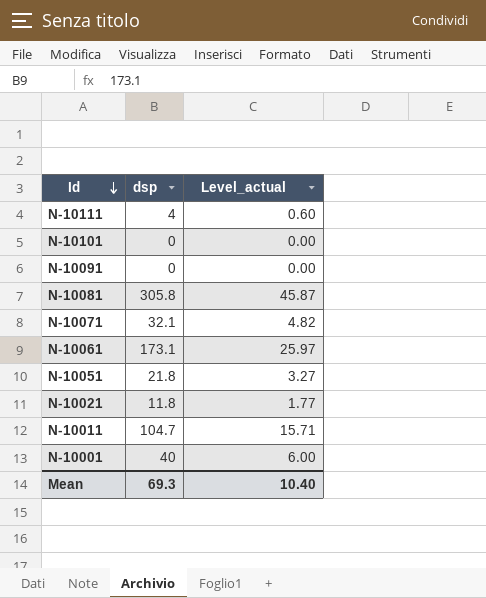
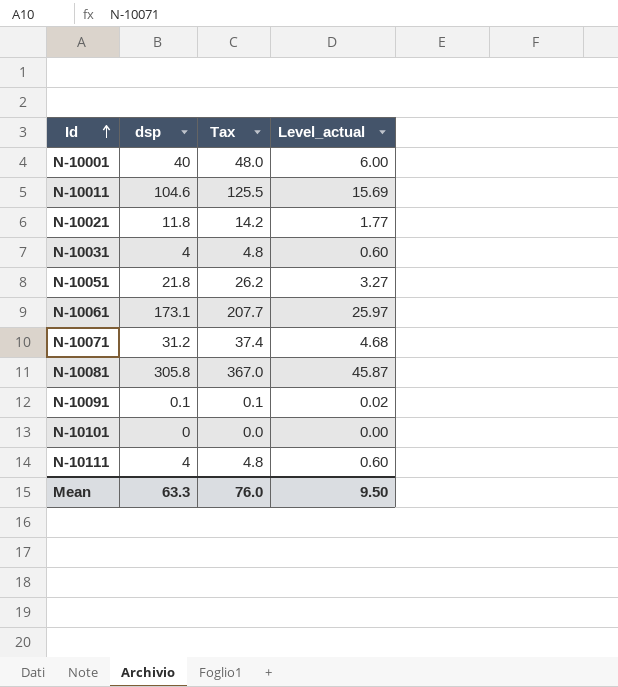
row order: Id descending -> Id ascending
column Tax | formula: none -> [dsp] * 1.2
N-10011 | dsp: 104.7 -> 104.6
N-10011 | Level_actual: 15.71 -> 15.69
row N-10031: none -> 4 | 4.8 | 0.60
N-10071 | dsp: 32.1 -> 31.2
N-10071 | Level_actual: 4.82 -> 4.68
N-10091 | dsp: 0 -> 0.1
N-10091 | Level_actual: 0.00 -> 0.02
Mean | dsp: 69.3 -> 63.3
Mean | Level_actual: 10.40 -> 9.50

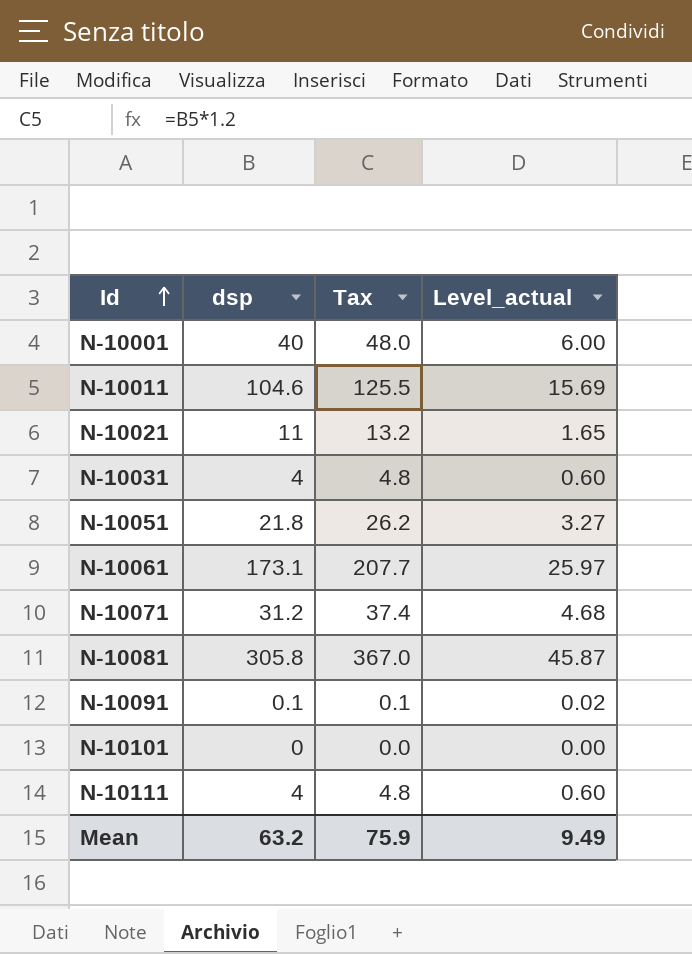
N-10021 | dsp: 11.8 -> 11
N-10021 | Tax: 14.2 -> 13.2
N-10021 | Level_actual: 1.77 -> 1.65
Mean | dsp: 63.3 -> 63.2
Mean | Tax: 76.0 -> 75.9
Mean | Level_actual: 9.50 -> 9.49

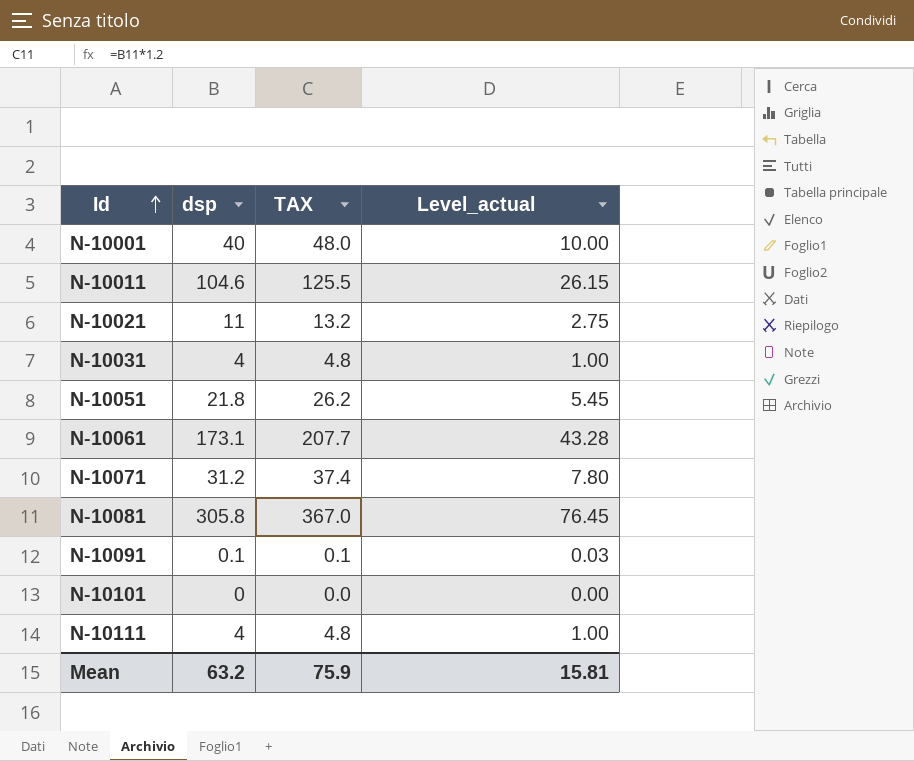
column name: Tax -> TAX
column Level_actual | formula: [dsp] * 0.15 -> [dsp] * 0.25
Mean | Level_actual: 9.49 -> 15.81

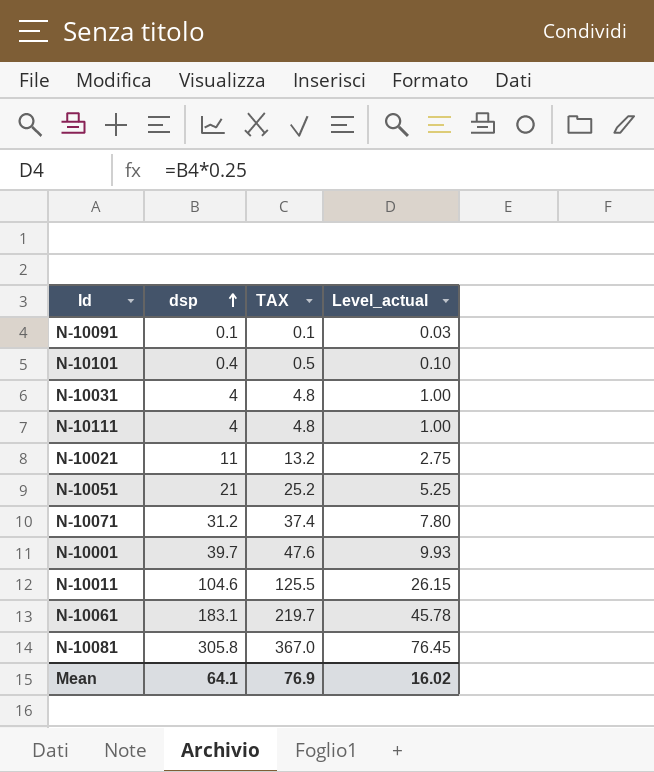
row order: Id ascending -> dsp ascending
N-10101 | dsp: 0 -> 0.4
N-10101 | TAX: 0.0 -> 0.5
N-10101 | Level_actual: 0.00 -> 0.10
N-10051 | dsp: 21.8 -> 21
N-10051 | TAX: 26.2 -> 25.2
N-10051 | Level_actual: 5.45 -> 5.25
N-10001 | dsp: 40 -> 39.7
N-10001 | TAX: 48.0 -> 47.6
N-10001 | Level_actual: 10.00 -> 9.93
N-10061 | dsp: 173.1 -> 183.1
N-10061 | TAX: 207.7 -> 219.7
N-10061 | Level_actual: 43.28 -> 45.78
Mean | dsp: 63.2 -> 64.1
Mean | TAX: 75.9 -> 76.9
Mean | Level_actual: 15.81 -> 16.02

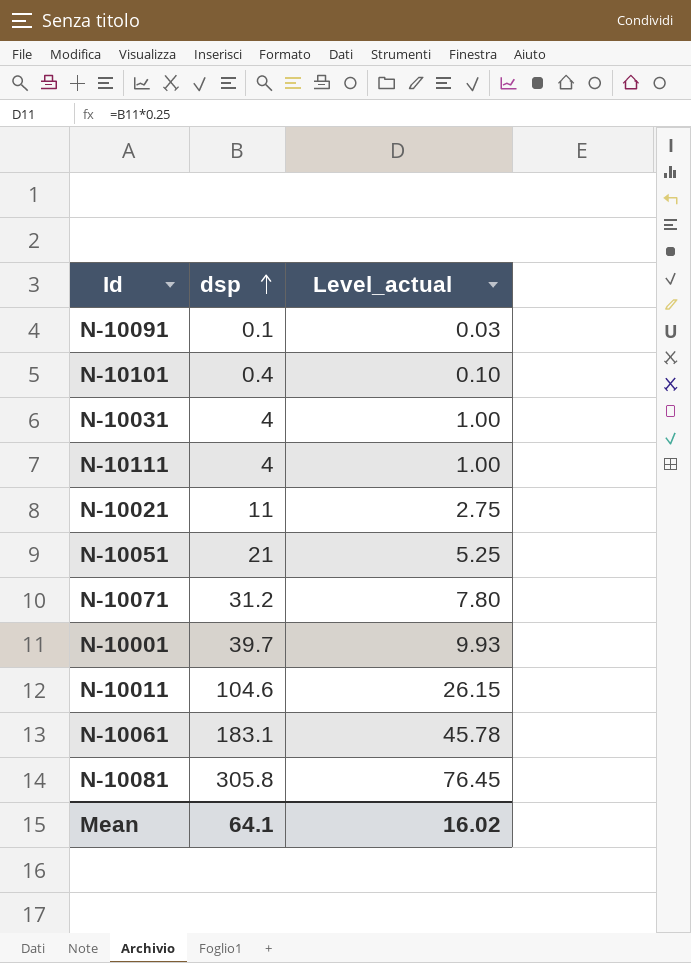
column TAX | formula: [dsp] * 1.2 -> none

